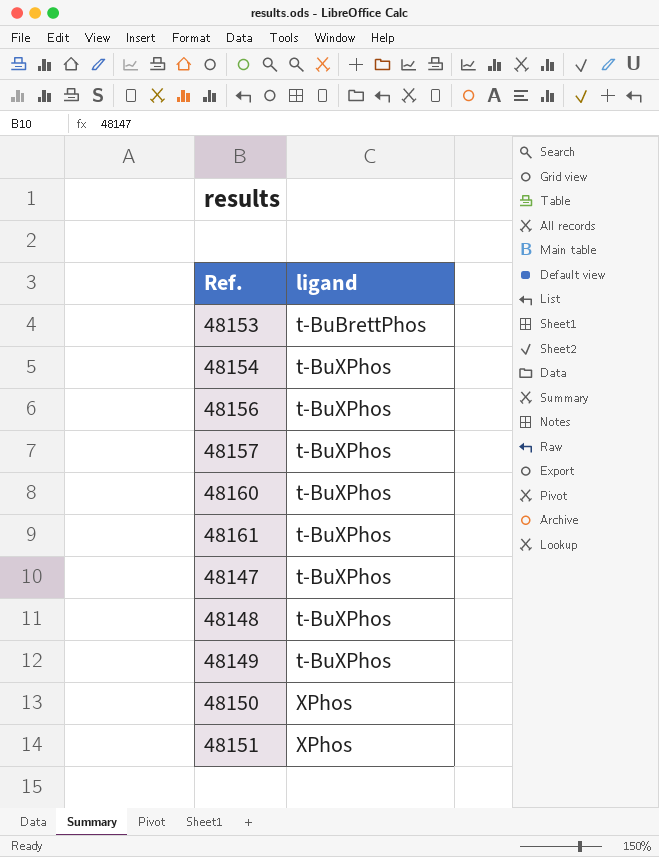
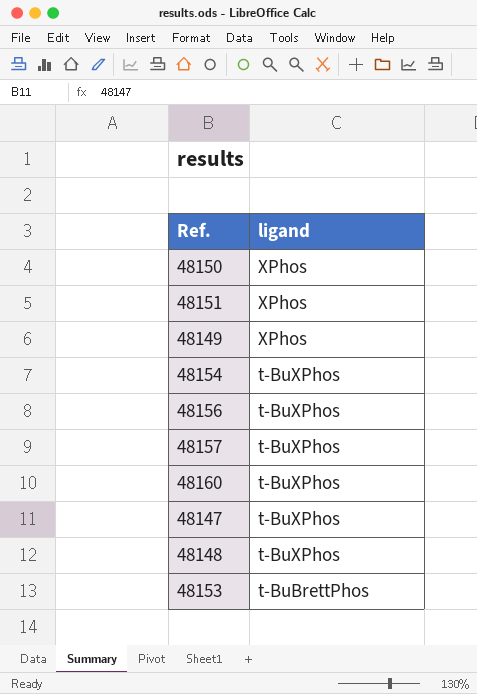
row order: ligand ascending -> ligand descending
row 48161: t-BuXPhos -> none
48149 | ligand: t-BuXPhos -> XPhos

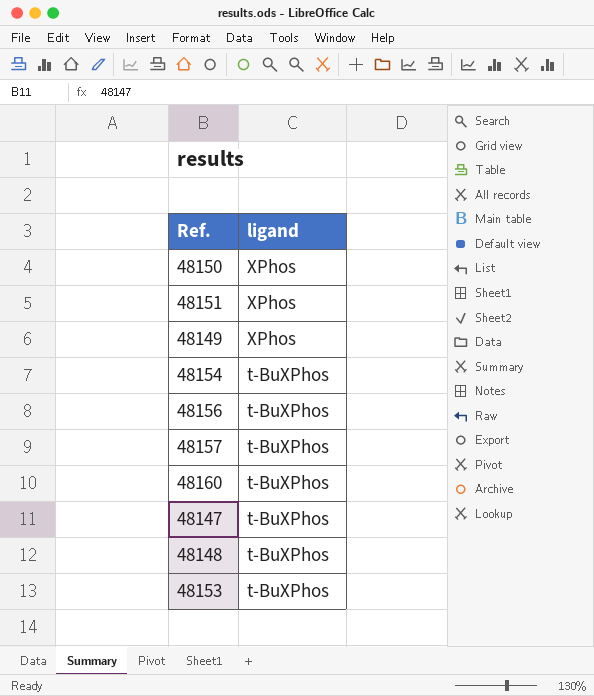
48153 | ligand: t-BuBrettPhos -> t-BuXPhos

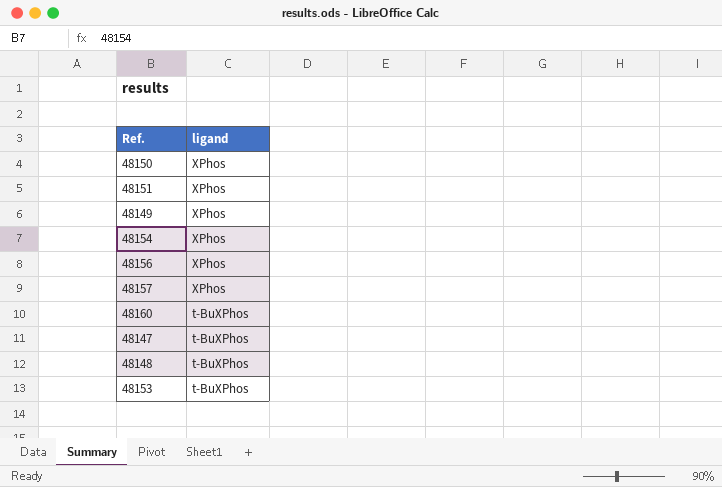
48154 | ligand: t-BuXPhos -> XPhos
48156 | ligand: t-BuXPhos -> XPhos
48157 | ligand: t-BuXPhos -> XPhos

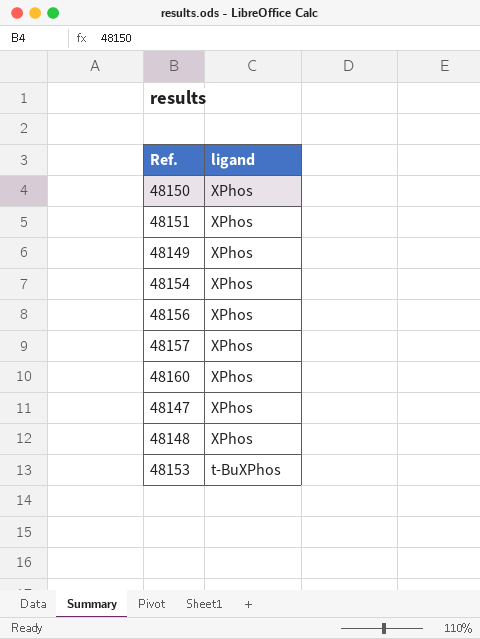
48160 | ligand: t-BuXPhos -> XPhos
48147 | ligand: t-BuXPhos -> XPhos
48148 | ligand: t-BuXPhos -> XPhos

